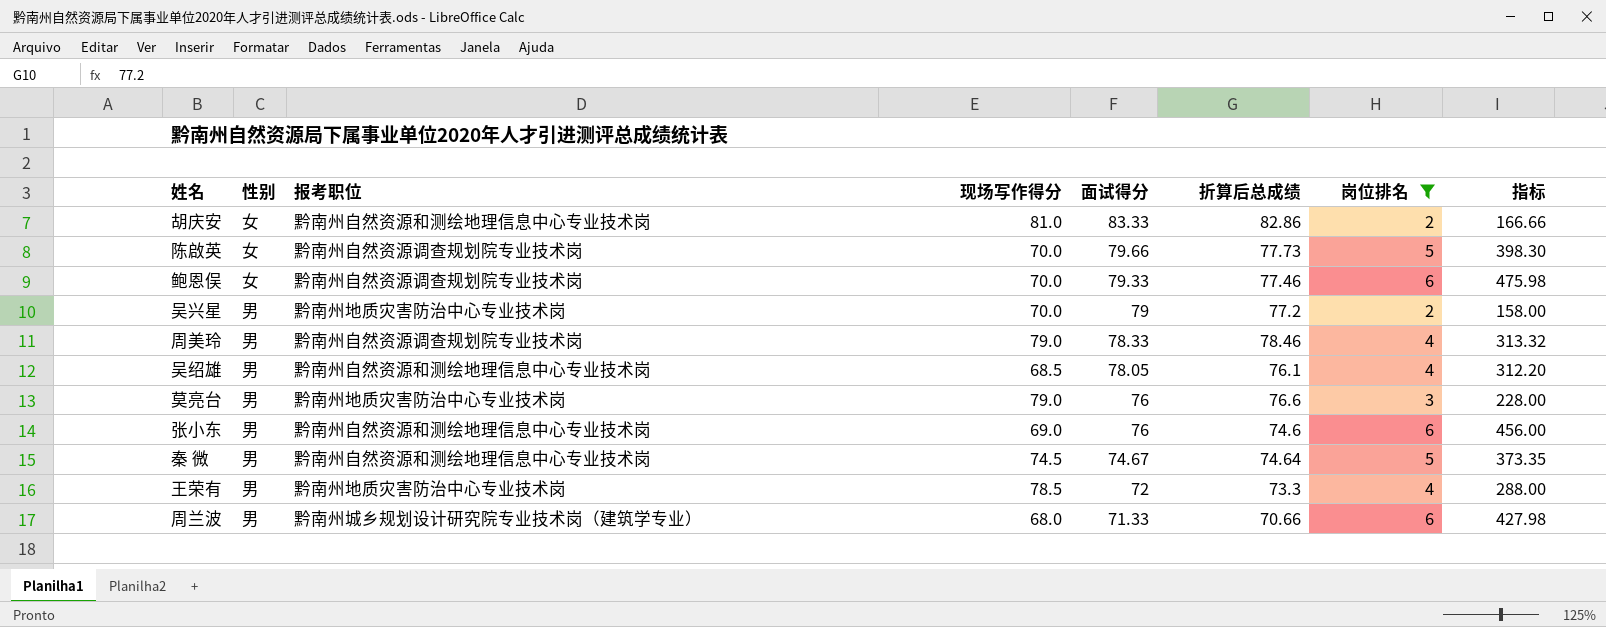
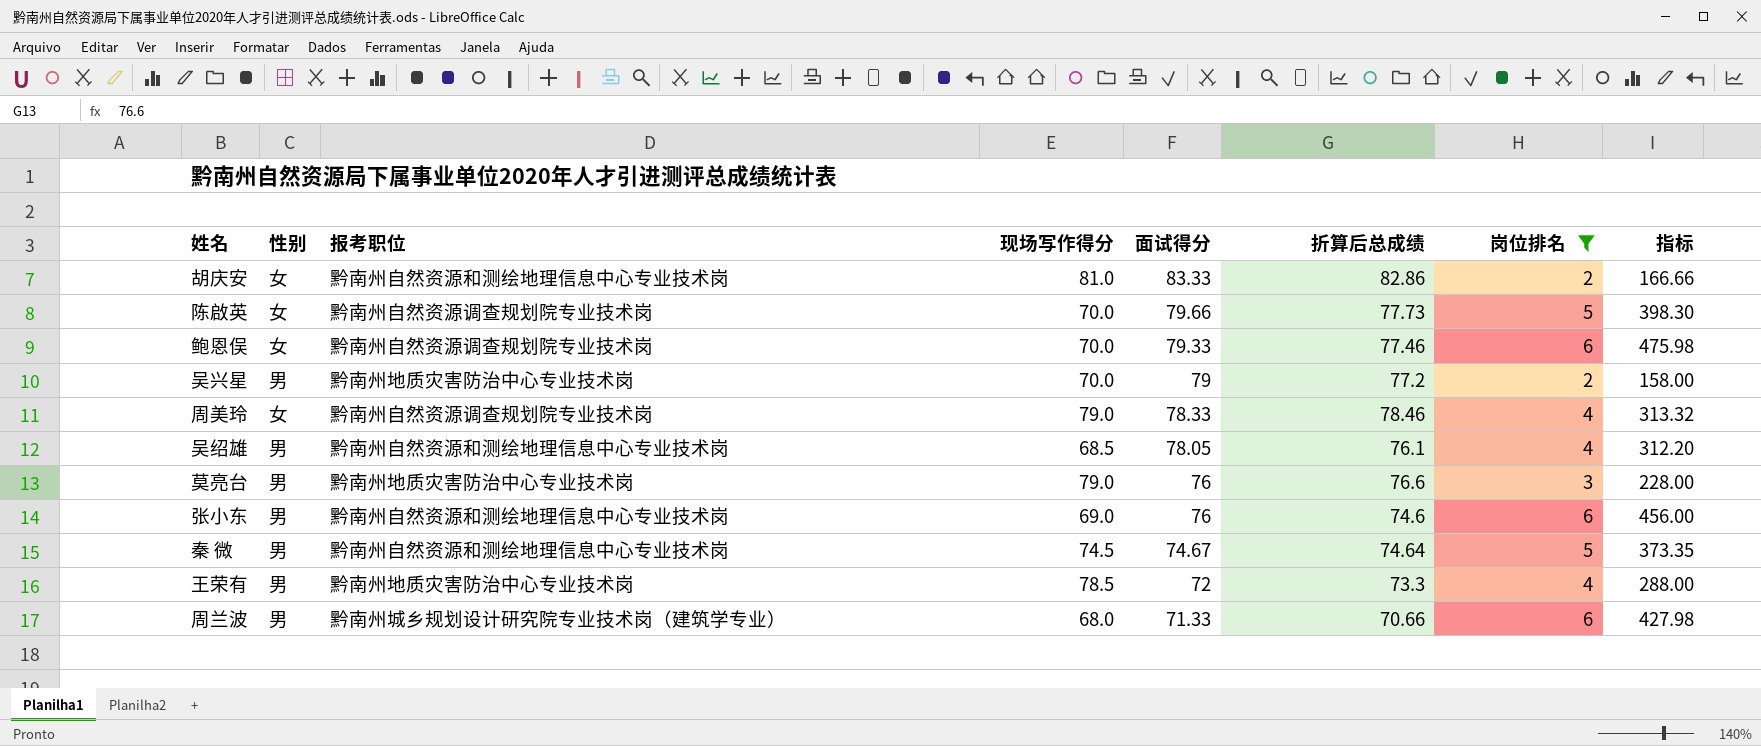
周美玲 | 性别: 男 -> 女

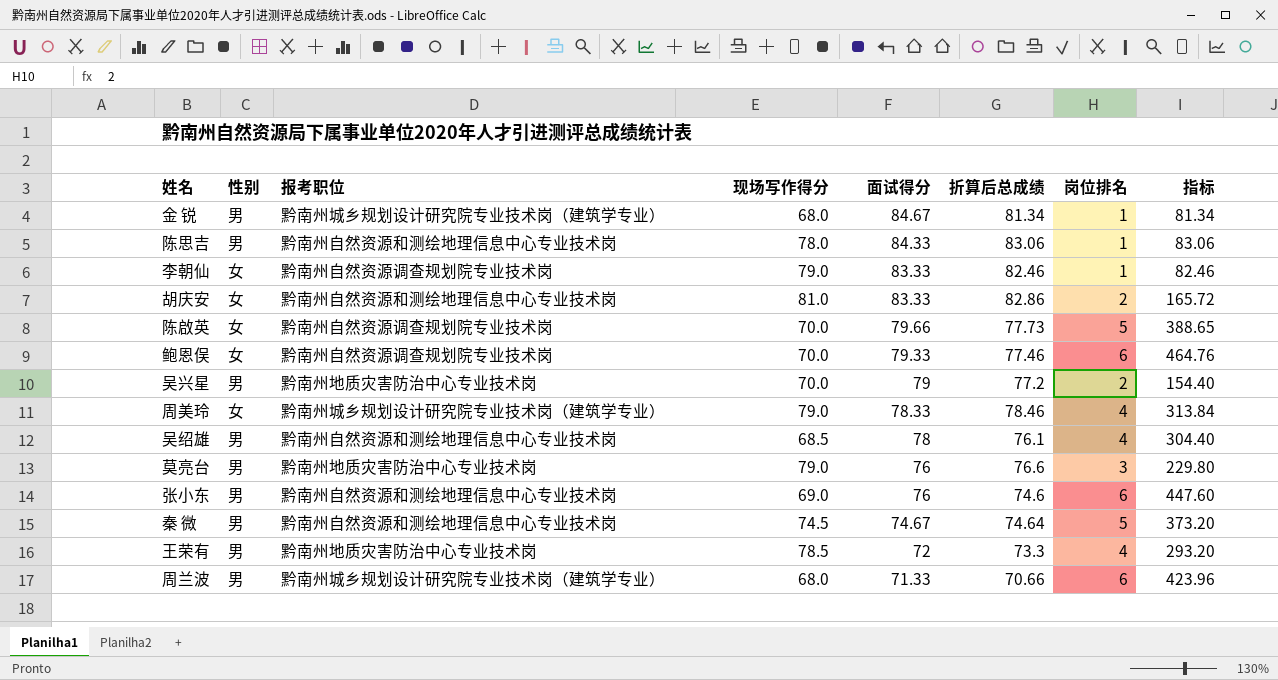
filter: 岗位排名 != 1 -> none
column 指标 | formula: [面试得分] * [岗位排名] -> [折算后总成绩] * [岗位排名]
周美玲 | 报考职位: 黔南州自然资源调查规划院专业技术岗 -> 黔南州城乡规划设计研究院专业技术岗（建筑学专业）
吴绍雄 | 面试得分: 78.05 -> 78

